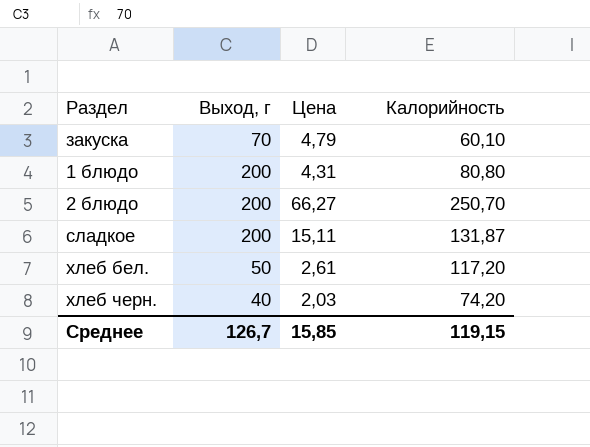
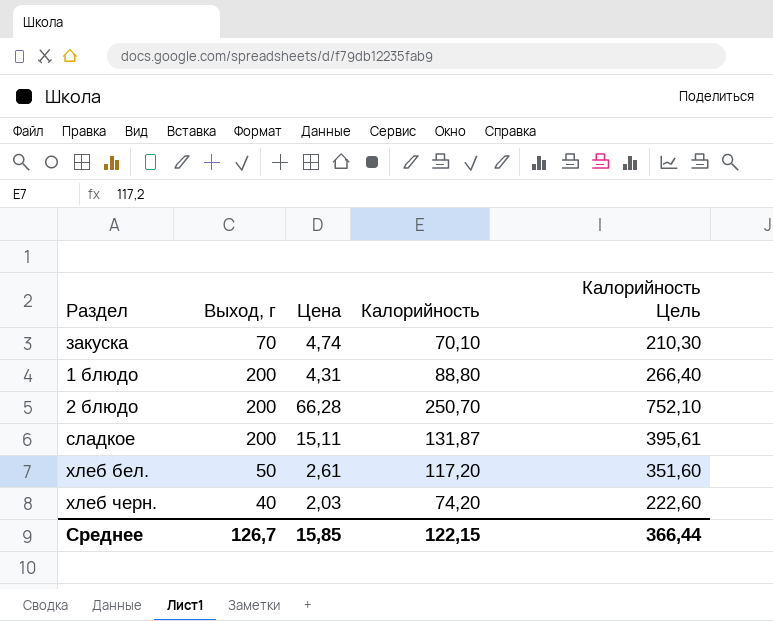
column Калорийность Цель | formula: none -> [Калорийность] * 3
закуска | Цена: 4,79 -> 4,74
закуска | Калорийность: 60,10 -> 70,10
1 блюдо | Калорийность: 80,80 -> 88,80
2 блюдо | Цена: 66,27 -> 66,28
Среднее | Калорийность: 119,15 -> 122,15

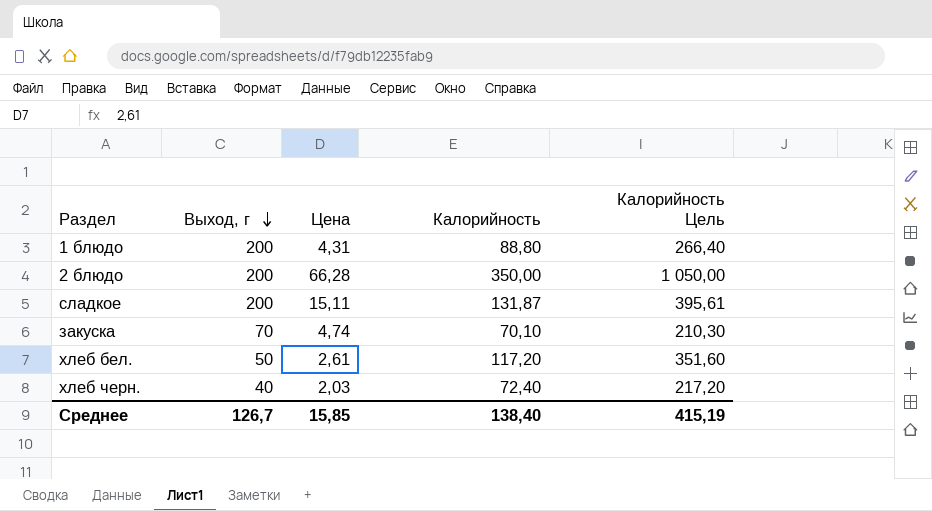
row order: none -> Выход, г descending
2 блюдо | Калорийность: 250,70 -> 350,00
2 блюдо | Калорийность Цель: 752,10 -> 1 050,00
хлеб черн. | Калорийность: 74,20 -> 72,40
хлеб черн. | Калорийность Цель: 222,60 -> 217,20
Среднее | Калорийность: 122,15 -> 138,40
Среднее | Калорийность Цель: 366,44 -> 415,19

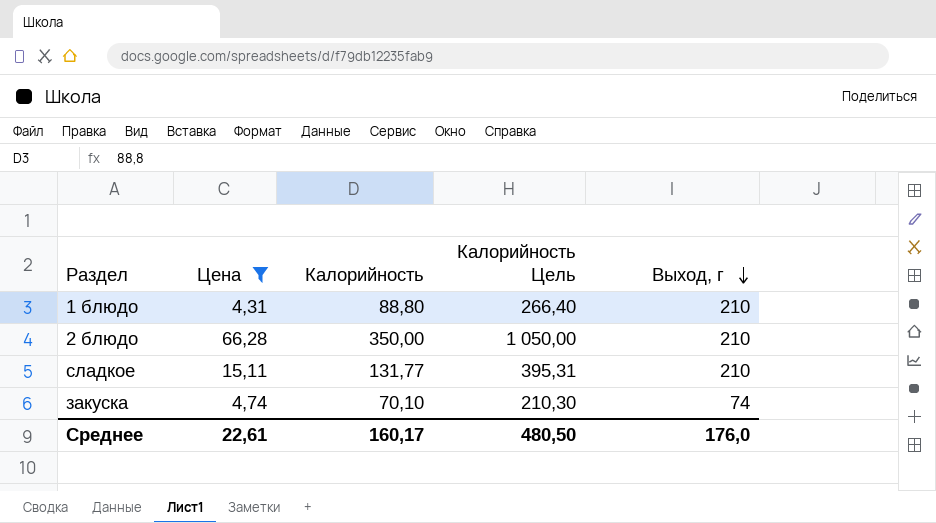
filter: none -> Цена >= 4,31
column Выход, г | position: 2 -> 5
1 блюдо | Выход, г: 200 -> 210
2 блюдо | Выход, г: 200 -> 210
сладкое | Калорийность: 131,87 -> 131,77
сладкое | Калорийность Цель: 395,61 -> 395,31
сладкое | Выход, г: 200 -> 210
закуска | Выход, г: 70 -> 74
Среднее | Цена: 15,85 -> 22,61
Среднее | Калорийность: 138,40 -> 160,17
Среднее | Калорийность Цель: 415,19 -> 480,50
Среднее | Выход, г: 126,7 -> 176,0

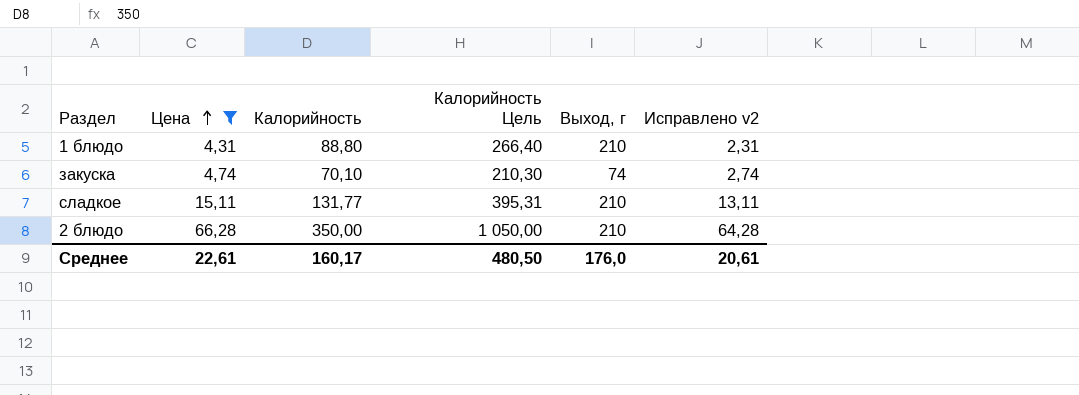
row order: Выход, г descending -> Цена ascending
column Исправлено v2 | formula: none -> [Цена] - 2

